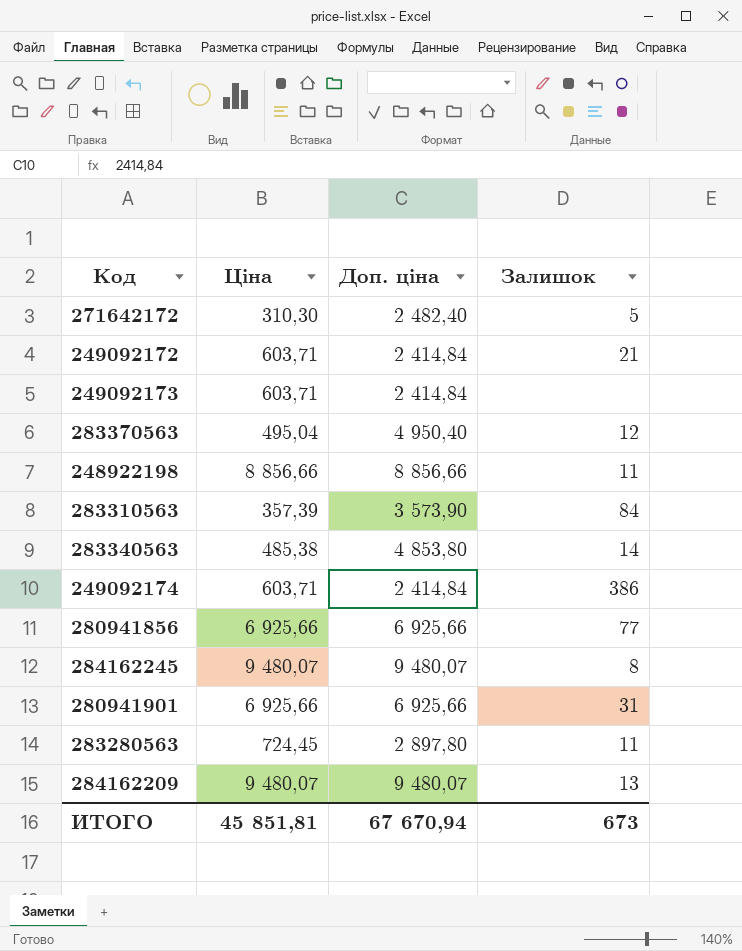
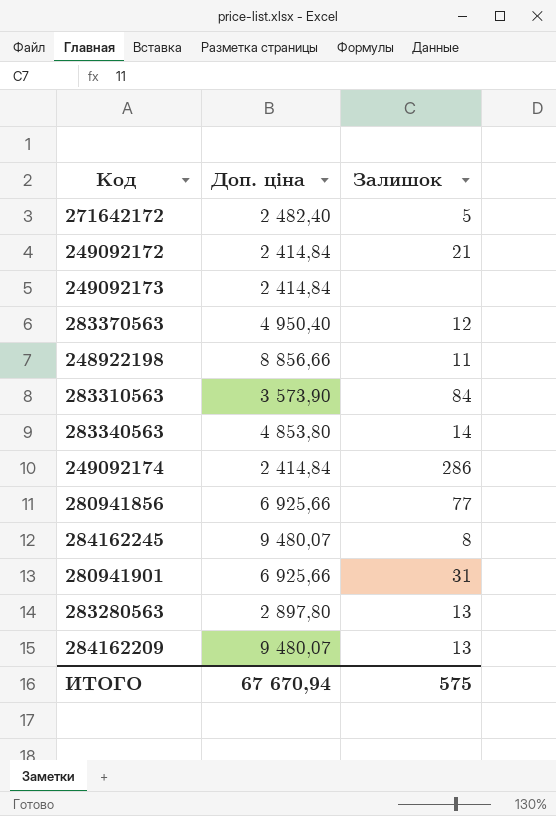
column Ціна | position: 2 -> none
249092174 | Залишок: 386 -> 286
283280563 | Залишок: 11 -> 13
ИТОГО | Залишок: 673 -> 575

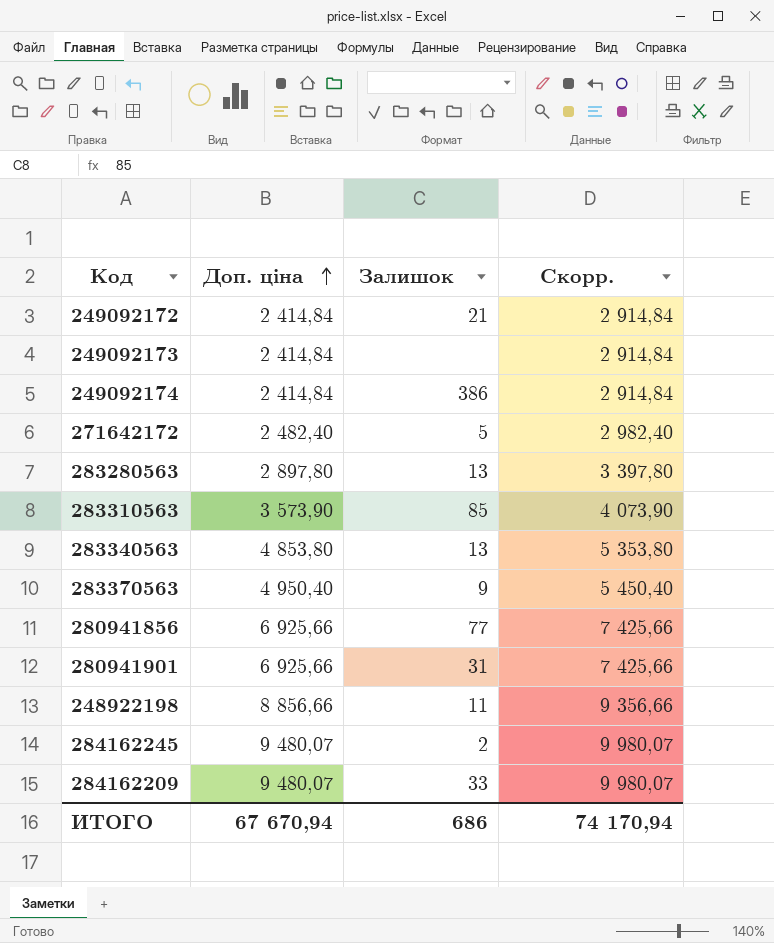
row order: none -> Доп. ціна ascending
column Скорр. | formula: none -> [Доп. ціна] + 500
249092174 | Залишок: 286 -> 386
283310563 | Залишок: 84 -> 85
283340563 | Залишок: 14 -> 13
283370563 | Залишок: 12 -> 9
284162245 | Залишок: 8 -> 2
284162209 | Залишок: 13 -> 33
ИТОГО | Залишок: 575 -> 686

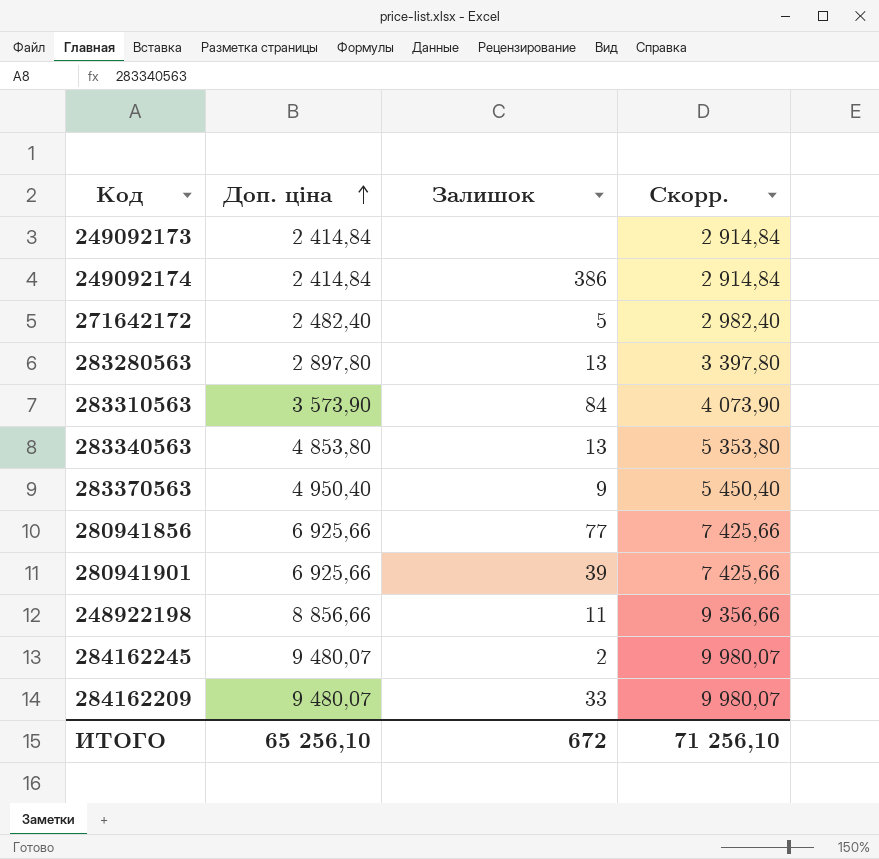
row 249092172: 2 414,84 | 21 | 2 914,84 -> none
283310563 | Залишок: 85 -> 84
280941901 | Залишок: 31 -> 39
ИТОГО | Доп. ціна: 67 670,94 -> 65 256,10
ИТОГО | Залишок: 686 -> 672
ИТОГО | Скорр.: 74 170,94 -> 71 256,10

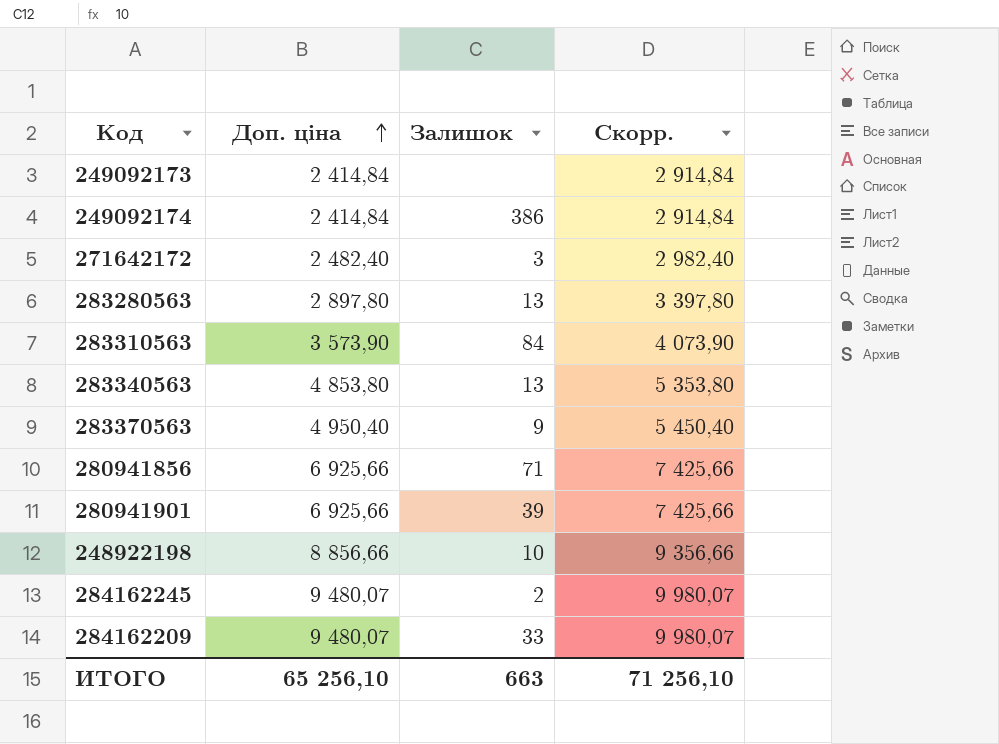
271642172 | Залишок: 5 -> 3
280941856 | Залишок: 77 -> 71
248922198 | Залишок: 11 -> 10
ИТОГО | Залишок: 672 -> 663

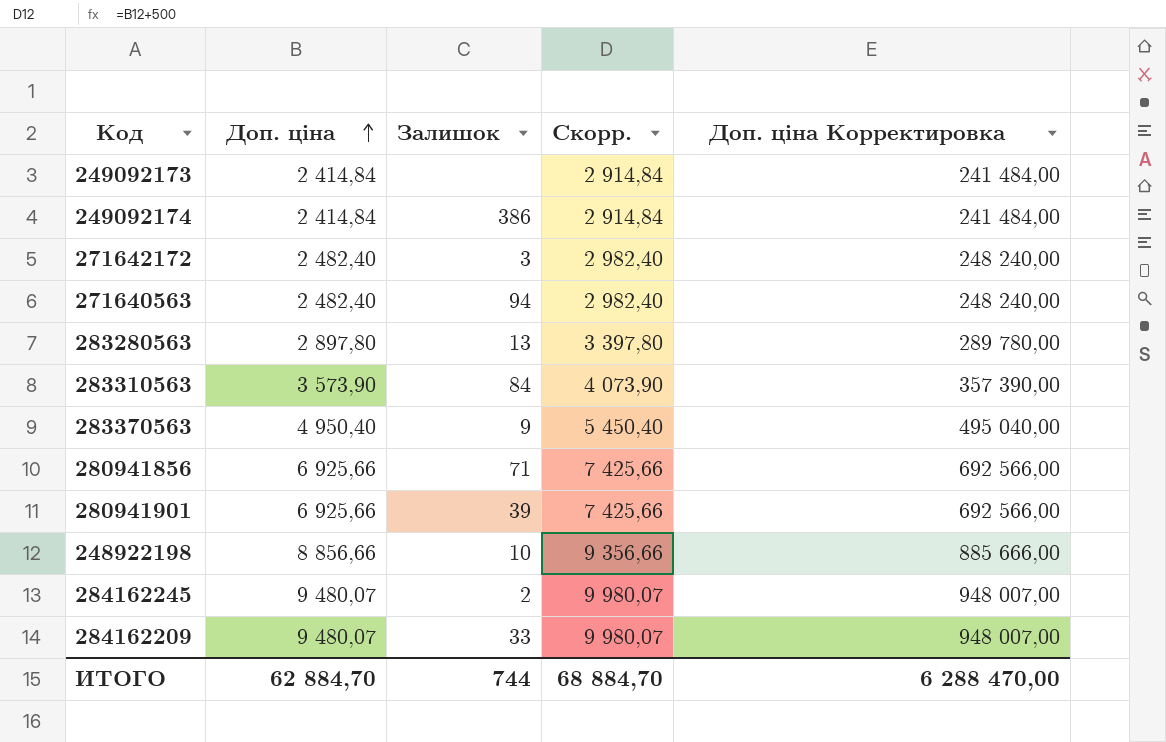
column Доп. ціна Корректировка | formula: none -> [Доп. ціна] * 100
row 283340563: 4 853,80 | 13 | 5 353,80 -> none
row 271640563: none -> 2 482,40 | 94 | 2 982,40 | 248 240,00
ИТОГО | Доп. ціна: 65 256,10 -> 62 884,70
ИТОГО | Залишок: 663 -> 744
ИТОГО | Скорр.: 71 256,10 -> 68 884,70

